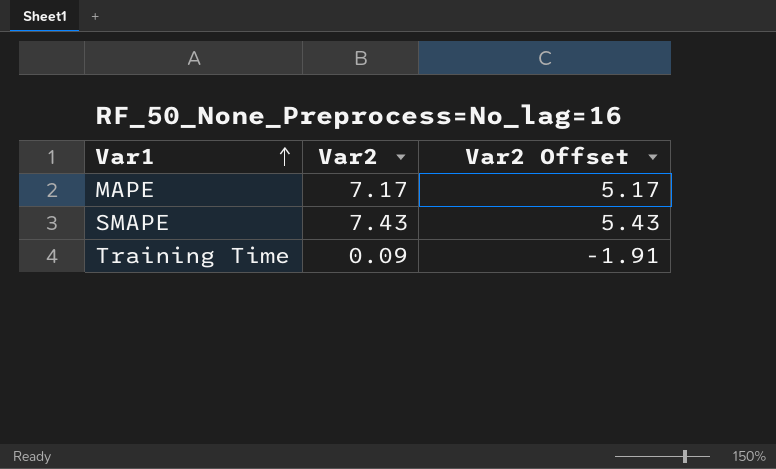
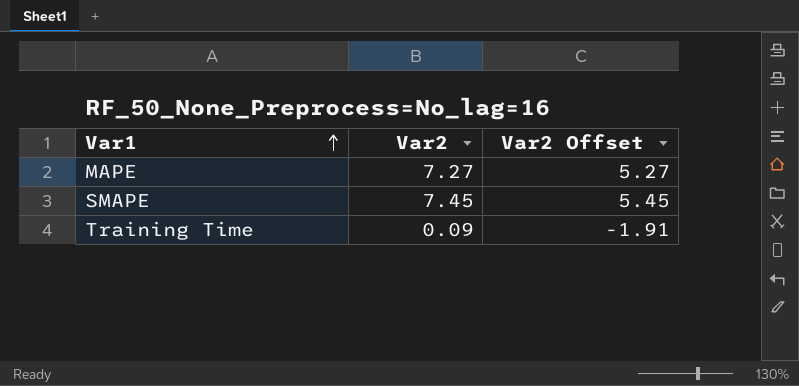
MAPE | Var2: 7.17 -> 7.27
MAPE | Var2 Offset: 5.17 -> 5.27
SMAPE | Var2: 7.43 -> 7.45
SMAPE | Var2 Offset: 5.43 -> 5.45

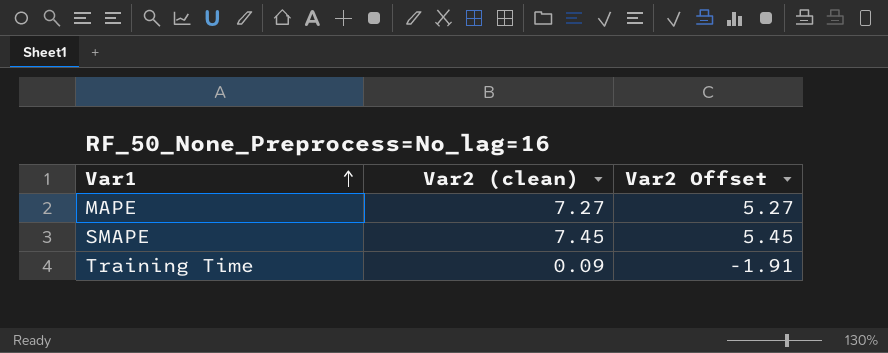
column name: Var2 -> Var2 (clean)

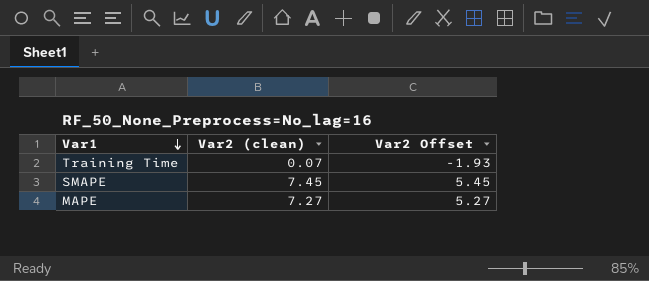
row order: Var1 ascending -> Var1 descending
Training Time | Var2 (clean): 0.09 -> 0.07
Training Time | Var2 Offset: -1.91 -> -1.93

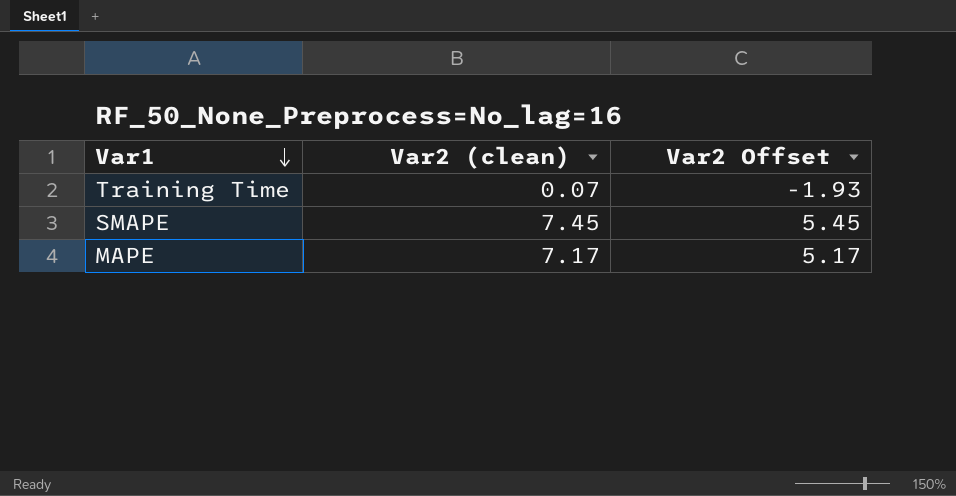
MAPE | Var2 (clean): 7.27 -> 7.17
MAPE | Var2 Offset: 5.27 -> 5.17

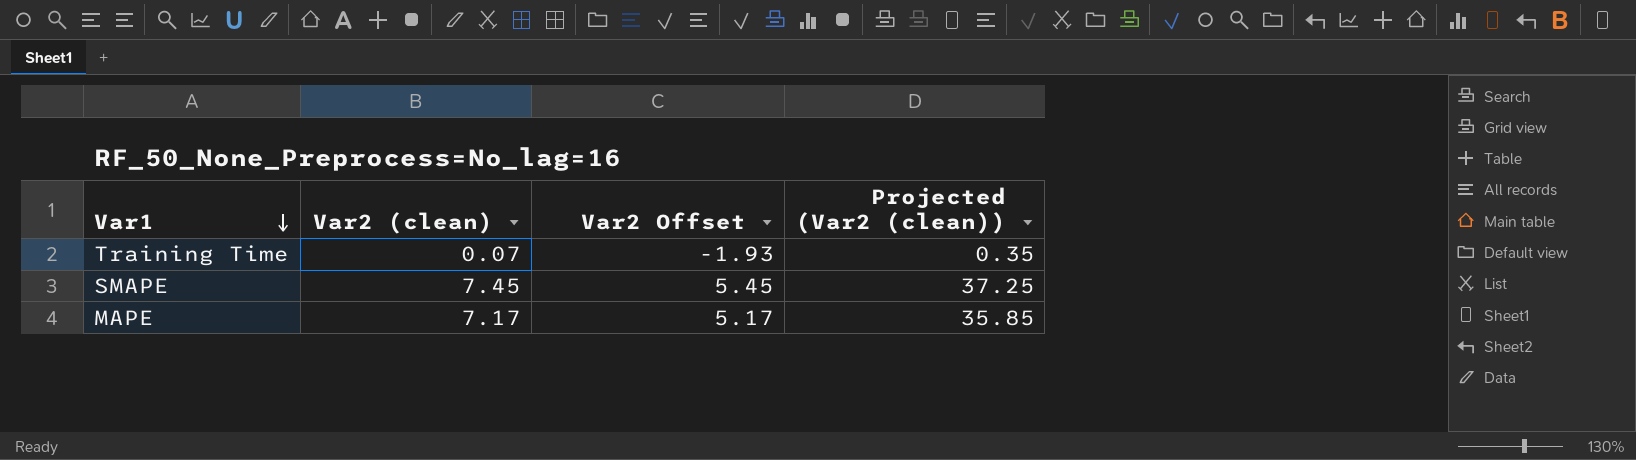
column Projected (Var2 (clean)) | formula: none -> [Var2 (clean)] * 5

